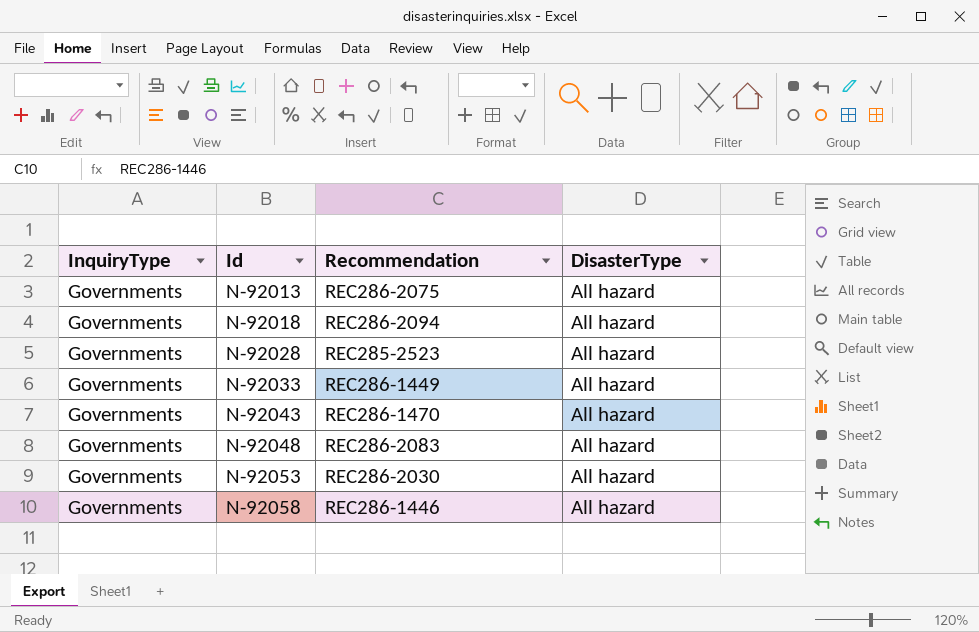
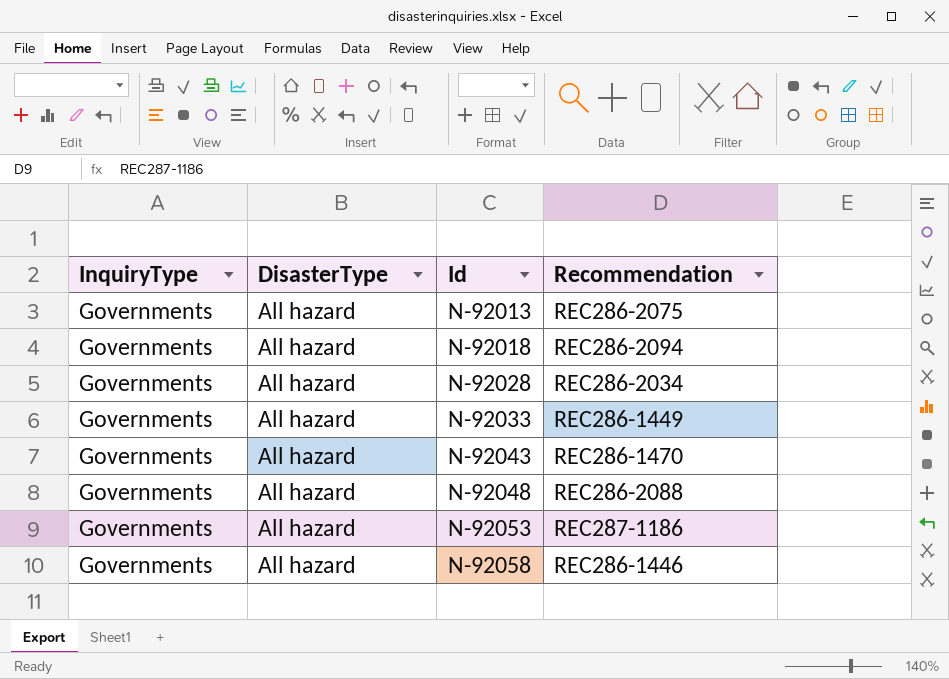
column DisasterType | position: 4 -> 2
N-92028 | Recommendation: REC285-2523 -> REC286-2034
N-92048 | Recommendation: REC286-2083 -> REC286-2088
N-92053 | Recommendation: REC286-2030 -> REC287-1186

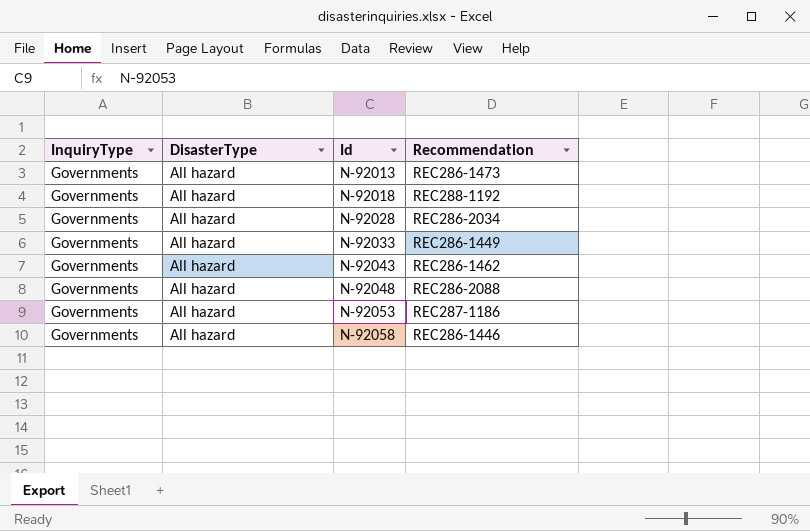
N-92013 | Recommendation: REC286-2075 -> REC286-1473
N-92018 | Recommendation: REC286-2094 -> REC288-1192
N-92043 | Recommendation: REC286-1470 -> REC286-1462

